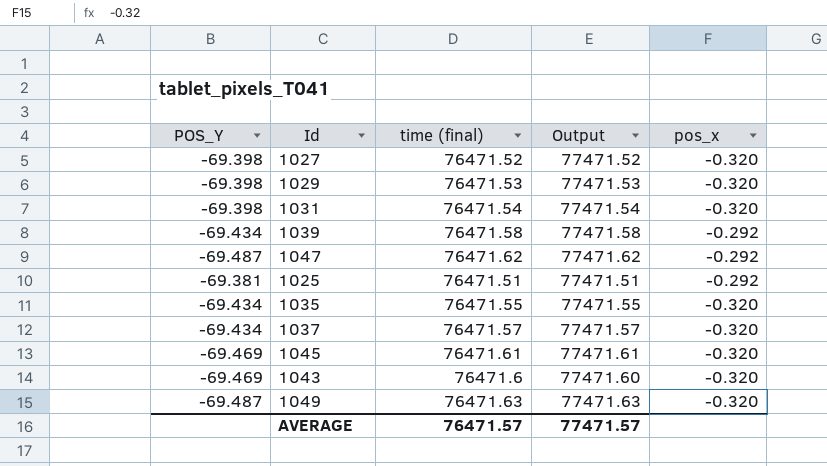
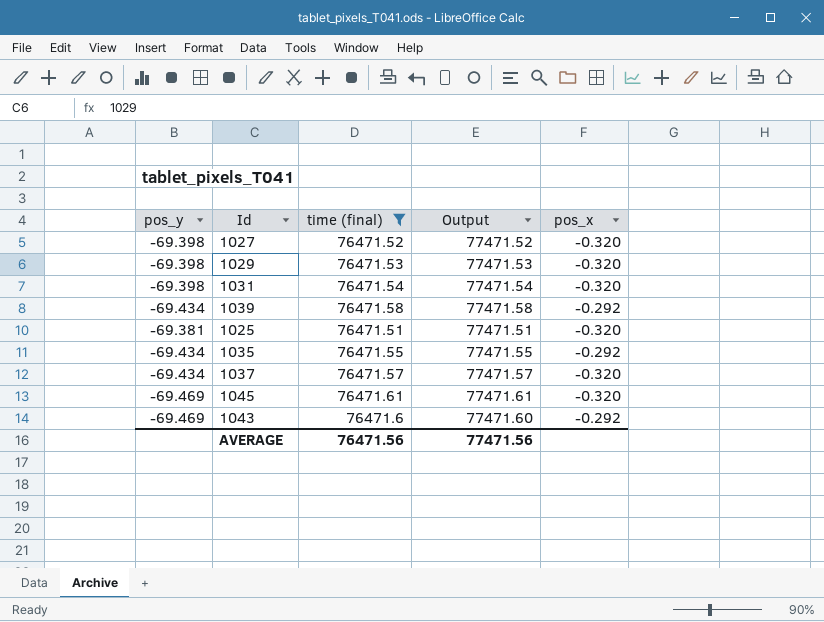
filter: none -> time (final) <= 76471.61
column name: POS_Y -> pos_y
1025 | pos_x: -0.292 -> -0.320
1035 | pos_x: -0.320 -> -0.292
1043 | pos_x: -0.320 -> -0.292
AVERAGE | time (final): 76471.57 -> 76471.56
AVERAGE | Output: 77471.57 -> 77471.56

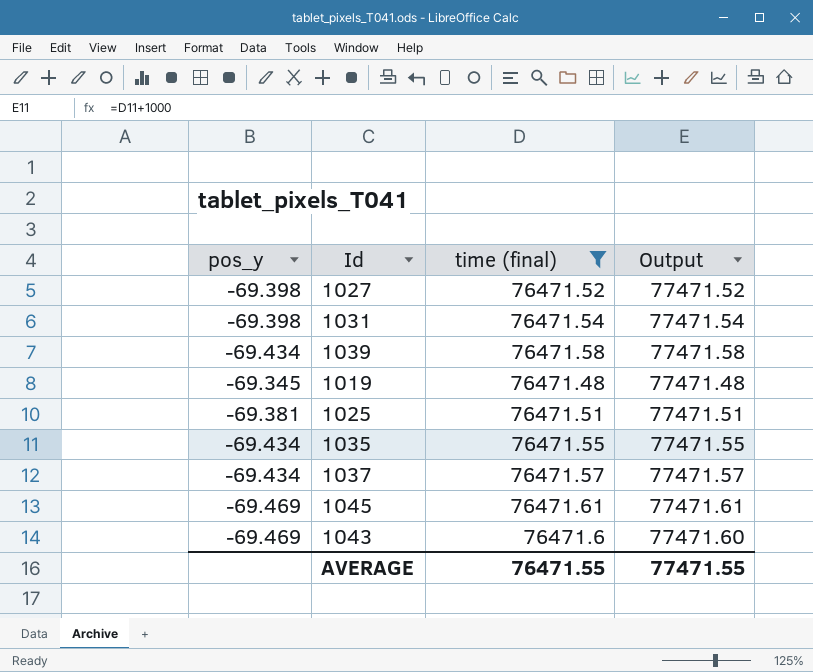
column pos_x | position: 5 -> none
row 1029: -69.398 | 76471.53 | 77471.53 | -0.320 -> none
row 1019: none -> -69.345 | 76471.48 | 77471.48
AVERAGE | time (final): 76471.56 -> 76471.55
AVERAGE | Output: 77471.56 -> 77471.55

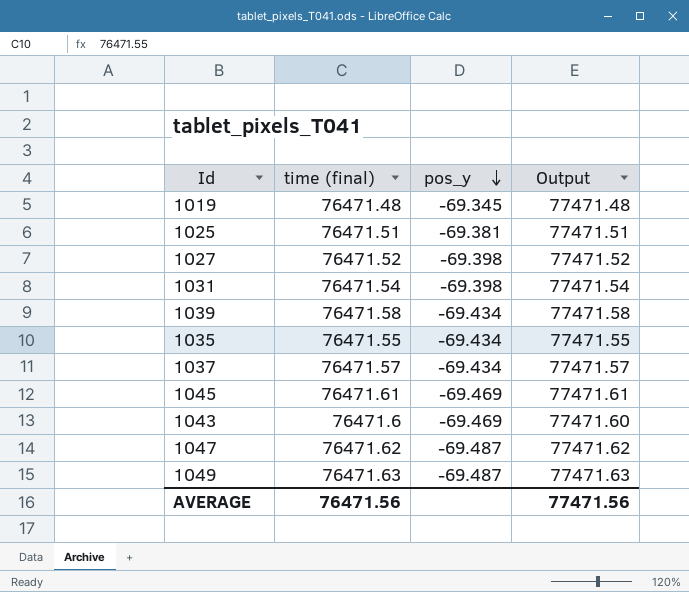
filter: time (final) <= 76471.61 -> none
row order: none -> pos_y descending
column pos_y | position: 1 -> 3
AVERAGE | time (final): 76471.55 -> 76471.56
AVERAGE | Output: 77471.55 -> 77471.56

